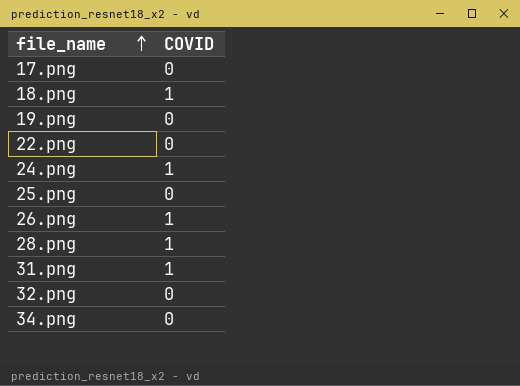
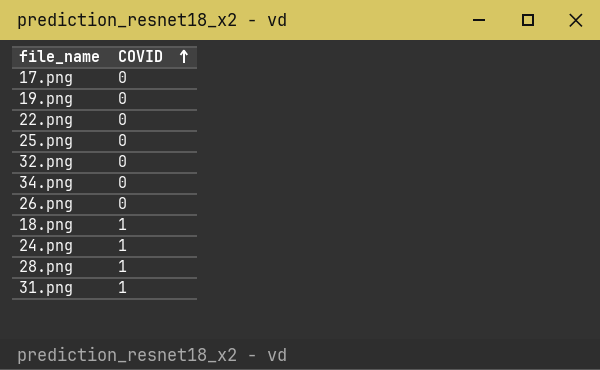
row order: file_name ascending -> COVID ascending
26.png | COVID: 1 -> 0

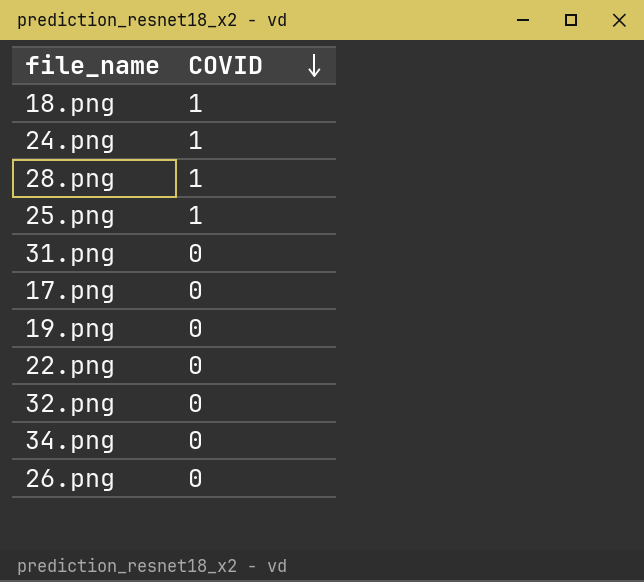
row order: COVID ascending -> COVID descending
25.png | COVID: 0 -> 1
31.png | COVID: 1 -> 0

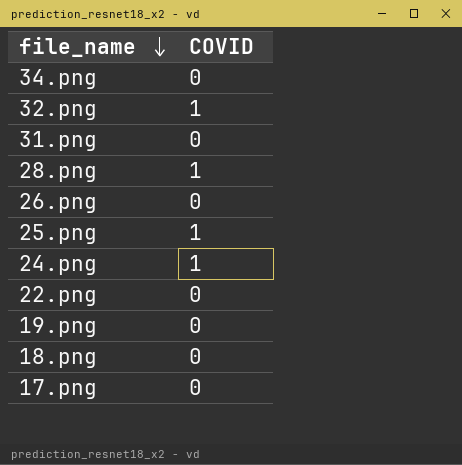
row order: COVID descending -> file_name descending
32.png | COVID: 0 -> 1
18.png | COVID: 1 -> 0

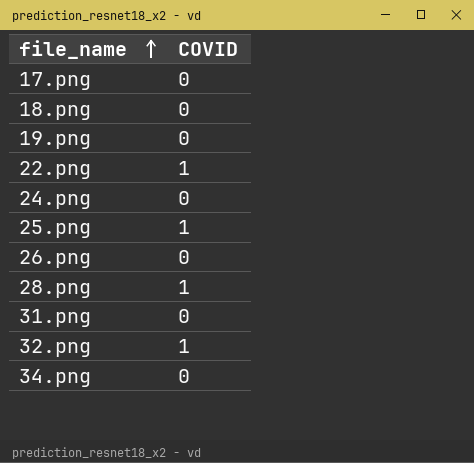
row order: file_name descending -> file_name ascending
22.png | COVID: 0 -> 1
24.png | COVID: 1 -> 0

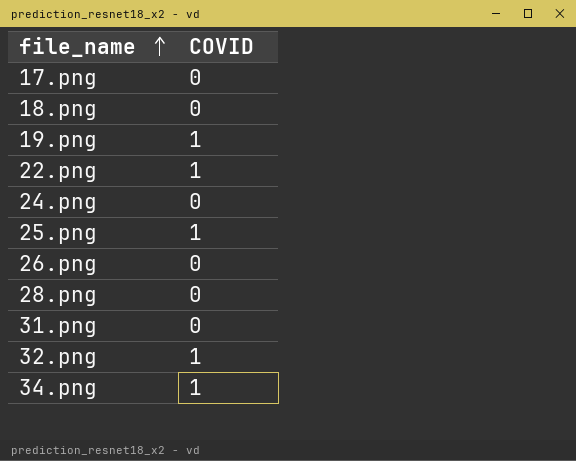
19.png | COVID: 0 -> 1
28.png | COVID: 1 -> 0
34.png | COVID: 0 -> 1

